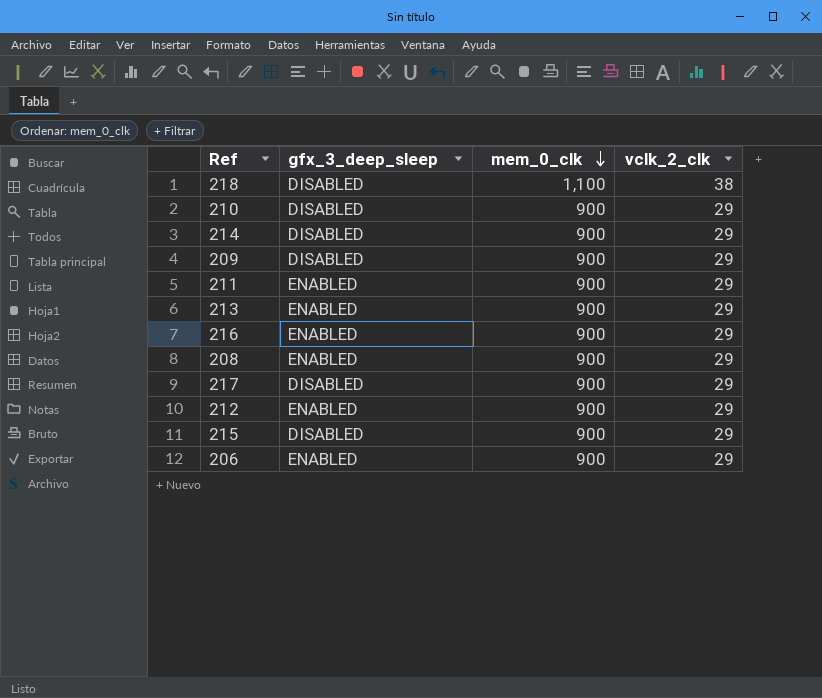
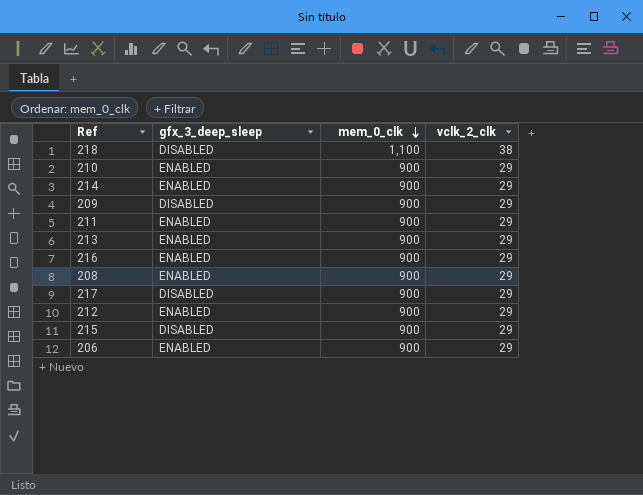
210 | gfx_3_deep_sleep: DISABLED -> ENABLED
214 | gfx_3_deep_sleep: DISABLED -> ENABLED

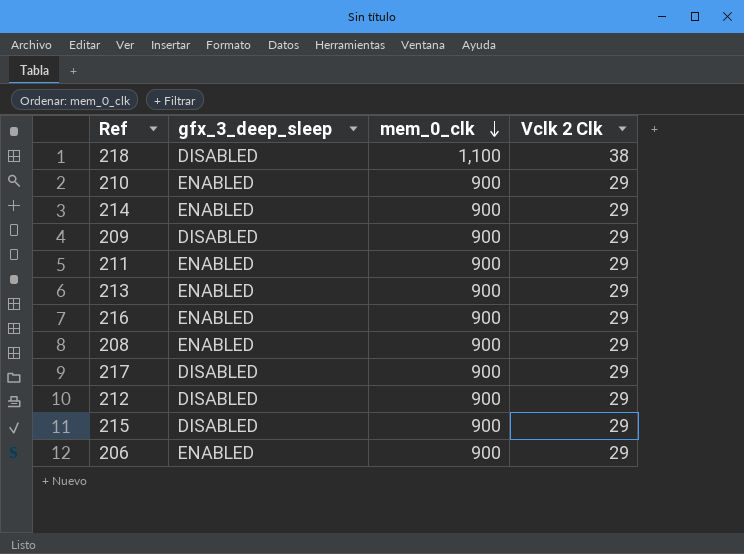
column name: vclk_2_clk -> Vclk 2 Clk
212 | gfx_3_deep_sleep: ENABLED -> DISABLED

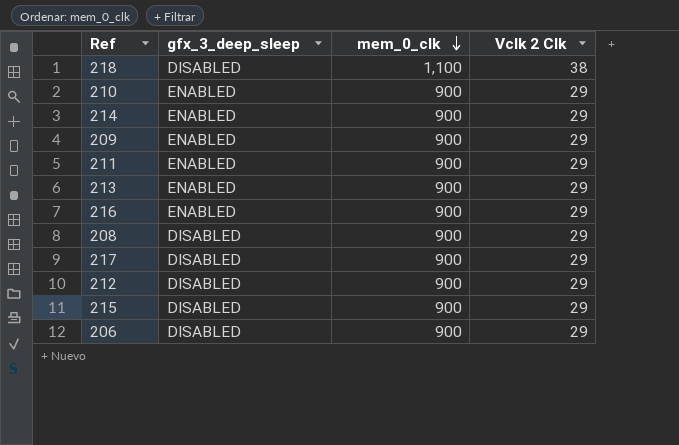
209 | gfx_3_deep_sleep: DISABLED -> ENABLED
208 | gfx_3_deep_sleep: ENABLED -> DISABLED
206 | gfx_3_deep_sleep: ENABLED -> DISABLED

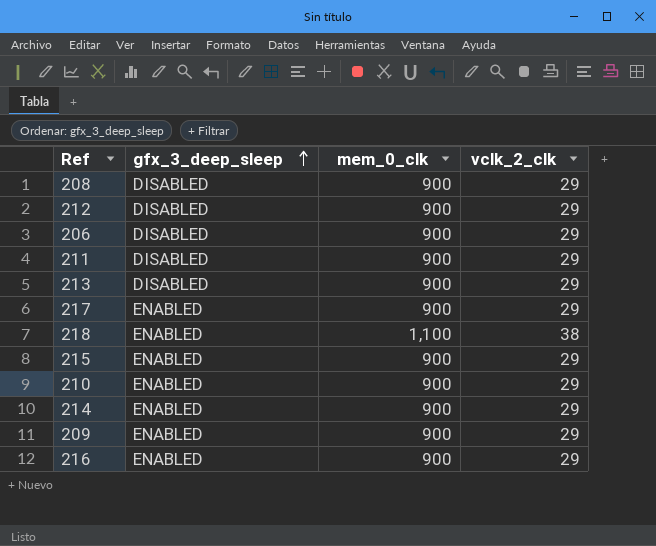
row order: mem_0_clk descending -> gfx_3_deep_sleep ascending
column name: Vclk 2 Clk -> vclk_2_clk
211 | gfx_3_deep_sleep: ENABLED -> DISABLED
213 | gfx_3_deep_sleep: ENABLED -> DISABLED
217 | gfx_3_deep_sleep: DISABLED -> ENABLED
218 | gfx_3_deep_sleep: DISABLED -> ENABLED
215 | gfx_3_deep_sleep: DISABLED -> ENABLED

